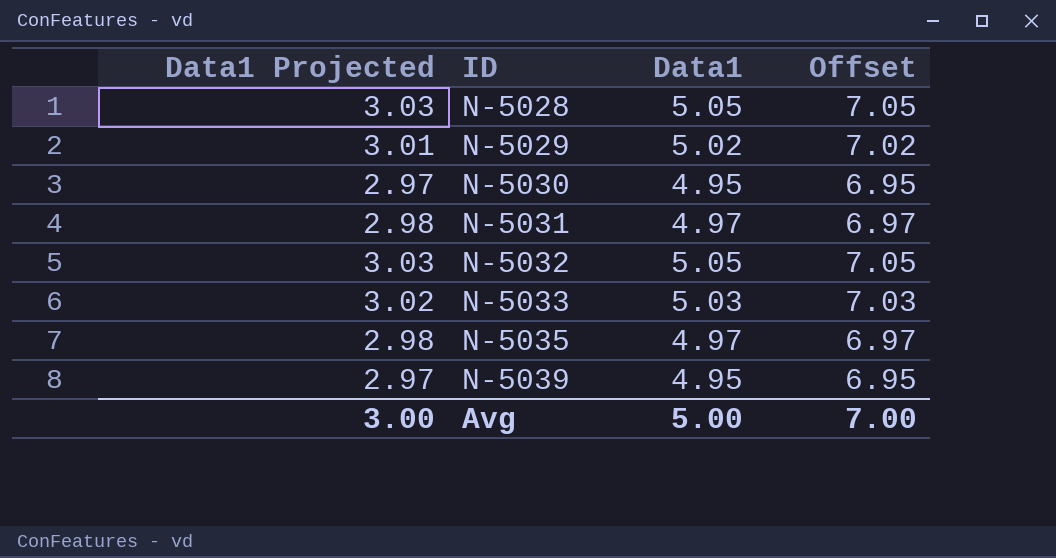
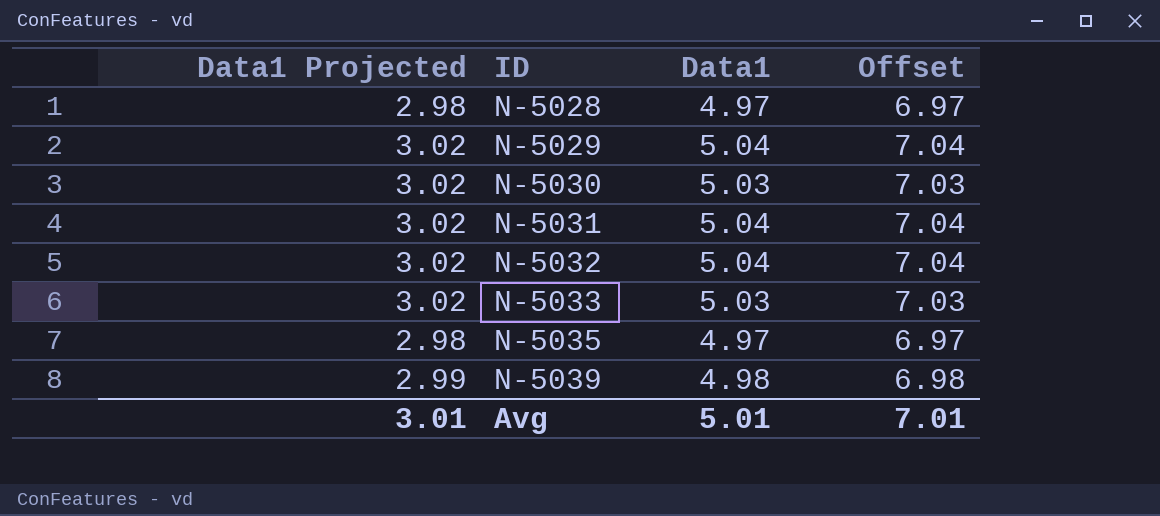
N-5028 | Data1 Projected: 3.03 -> 2.98
N-5028 | Data1: 5.05 -> 4.97
N-5028 | Offset: 7.05 -> 6.97
N-5029 | Data1 Projected: 3.01 -> 3.02
N-5029 | Data1: 5.02 -> 5.04
N-5029 | Offset: 7.02 -> 7.04
N-5030 | Data1 Projected: 2.97 -> 3.02
N-5030 | Data1: 4.95 -> 5.03
N-5030 | Offset: 6.95 -> 7.03
N-5031 | Data1 Projected: 2.98 -> 3.02
N-5031 | Data1: 4.97 -> 5.04
N-5031 | Offset: 6.97 -> 7.04
N-5032 | Data1 Projected: 3.03 -> 3.02
N-5032 | Data1: 5.05 -> 5.04
N-5032 | Offset: 7.05 -> 7.04
N-5039 | Data1 Projected: 2.97 -> 2.99
N-5039 | Data1: 4.95 -> 4.98
N-5039 | Offset: 6.95 -> 6.98
Avg | Data1 Projected: 3.00 -> 3.01
Avg | Data1: 5.00 -> 5.01
Avg | Offset: 7.00 -> 7.01

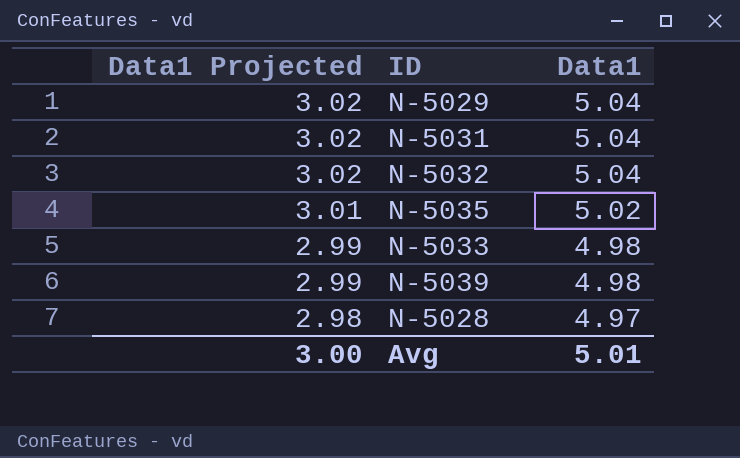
row order: ID ascending -> Data1 Projected descending
column Offset | formula: [Data1] + 2 -> none
row N-5030: 3.02 | 5.03 | 7.03 -> none
N-5035 | Data1 Projected: 2.98 -> 3.01
N-5035 | Data1: 4.97 -> 5.02
N-5033 | Data1 Projected: 3.02 -> 2.99
N-5033 | Data1: 5.03 -> 4.98
Avg | Data1 Projected: 3.01 -> 3.00

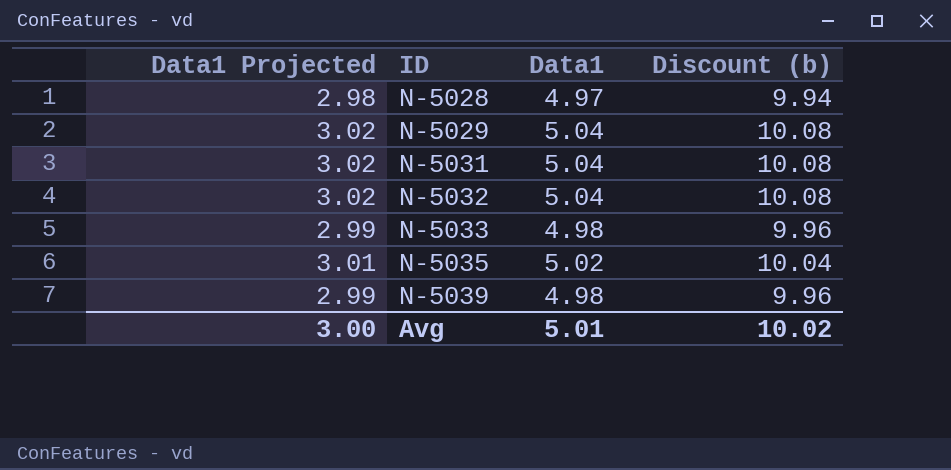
row order: Data1 Projected descending -> ID ascending
column Discount (b) | formula: none -> [Data1] * 2

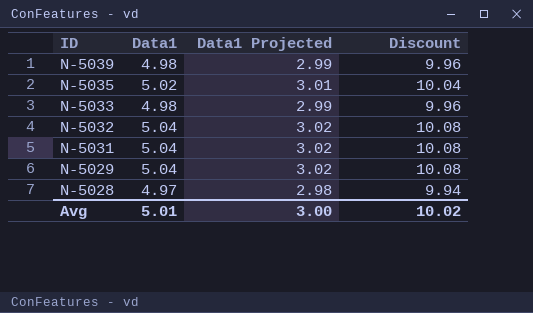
row order: ID ascending -> ID descending
column Data1 Projected | position: 1 -> 3
column name: Discount (b) -> Discount

